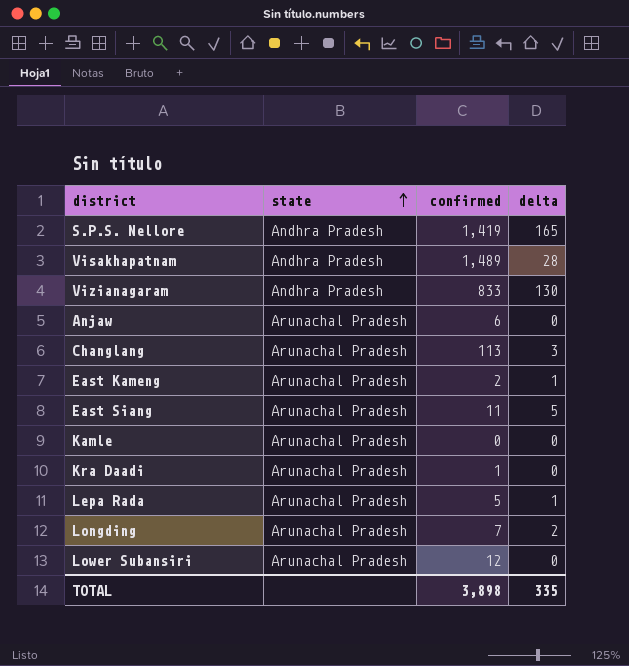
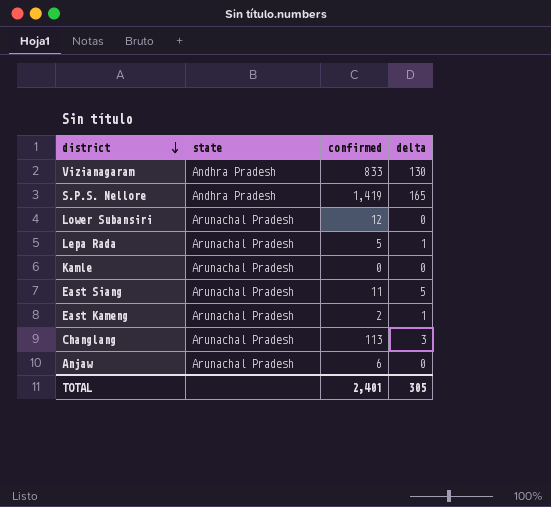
row order: state ascending -> district descending
row Visakhapatnam: Andhra Pradesh | 1,489 | 28 -> none
row Kra Daadi: Arunachal Pradesh | 1 | 0 -> none
row Longding: Arunachal Pradesh | 7 | 2 -> none
TOTAL | confirmed: 3,898 -> 2,401
TOTAL | delta: 335 -> 305

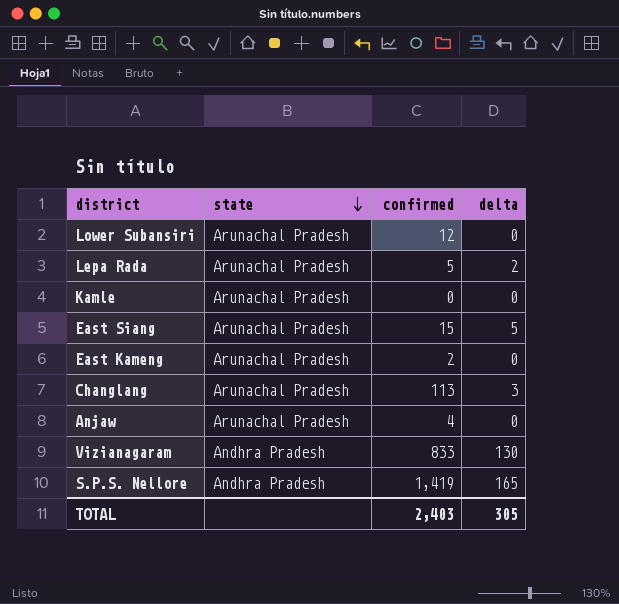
row order: district descending -> state descending
Lepa Rada | delta: 1 -> 2
East Siang | confirmed: 11 -> 15
East Kameng | delta: 1 -> 0
Anjaw | confirmed: 6 -> 4
TOTAL | confirmed: 2,401 -> 2,403

